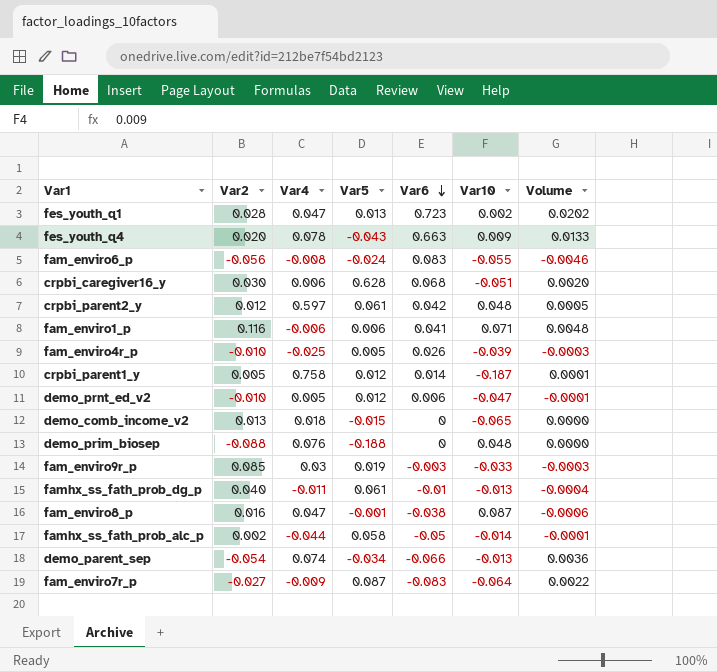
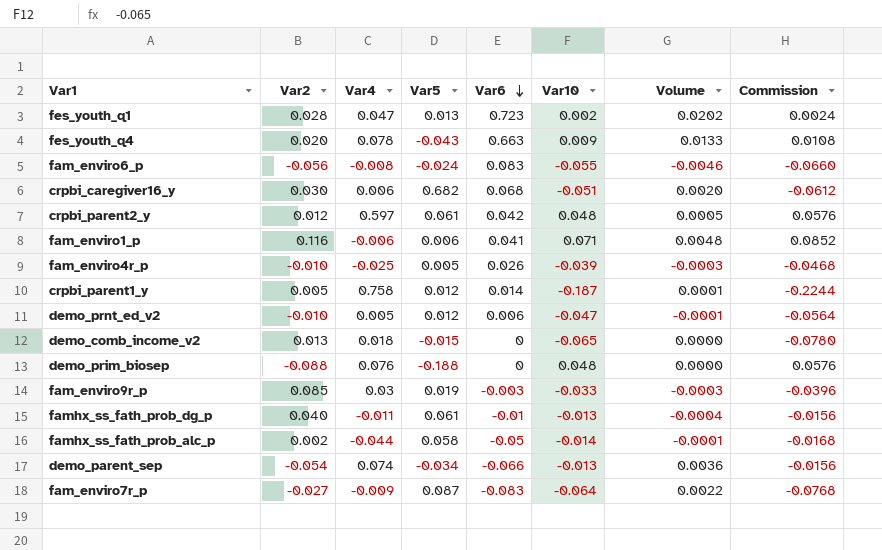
column Commission | formula: none -> [Var10] * 1.2
row fam_enviro8_p: 0.016 | 0.047 | -0.001 | -0.038 | 0.087 | -0.0006 -> none
crpbi_caregiver16_y | Var5: 0.628 -> 0.682

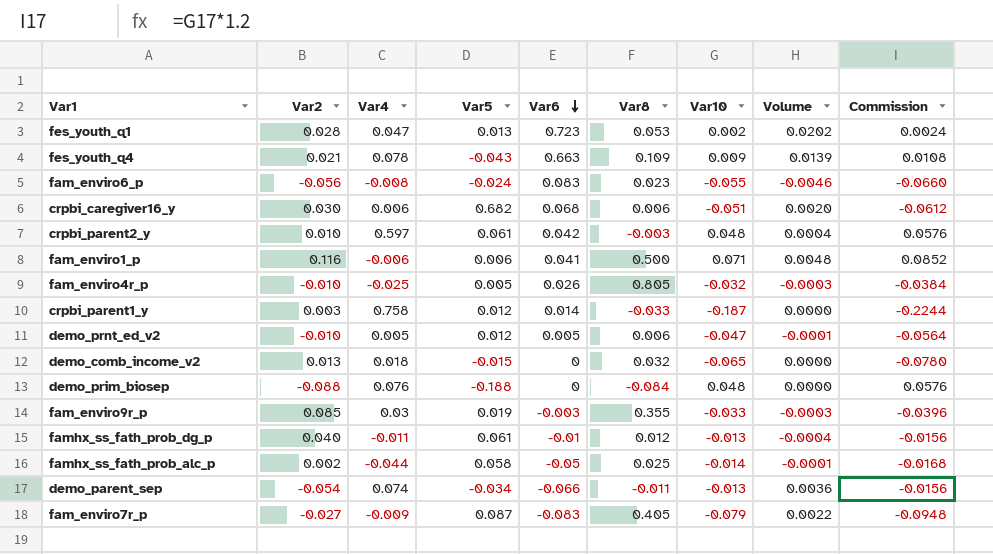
column Var8 | position: none -> 6
fes_youth_q4 | Var2: 0.020 -> 0.021
fes_youth_q4 | Volume: 0.0133 -> 0.0139
crpbi_parent2_y | Var2: 0.012 -> 0.010
crpbi_parent2_y | Volume: 0.0005 -> 0.0004
fam_enviro4r_p | Var10: -0.039 -> -0.032
fam_enviro4r_p | Commission: -0.0468 -> -0.0384
crpbi_parent1_y | Var2: 0.005 -> 0.003
crpbi_parent1_y | Volume: 0.0001 -> 0.0000
demo_prnt_ed_v2 | Var6: 0.006 -> 0.005
fam_enviro7r_p | Var10: -0.064 -> -0.079
fam_enviro7r_p | Commission: -0.0768 -> -0.0948

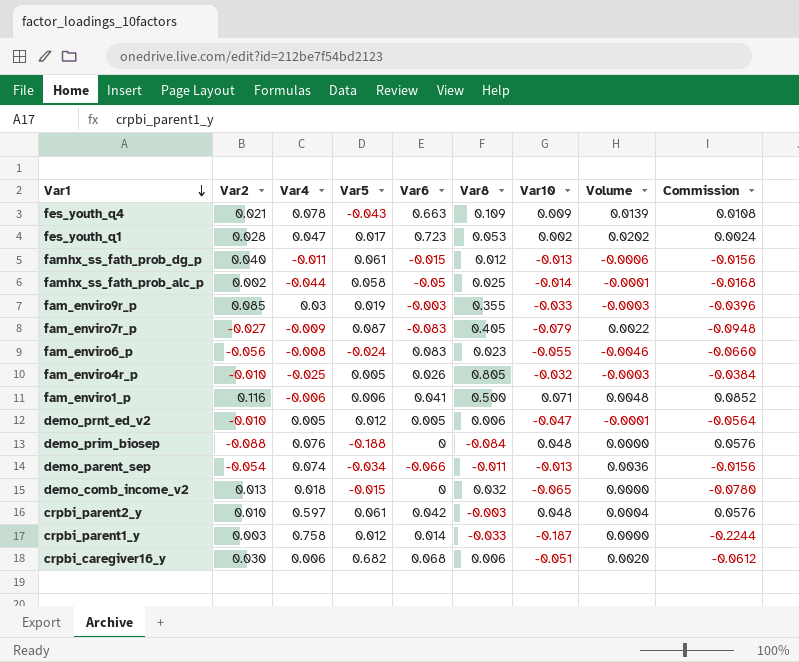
row order: Var6 descending -> Var1 descending
fes_youth_q1 | Var5: 0.013 -> 0.017
famhx_ss_fath_prob_dg_p | Var6: -0.01 -> -0.015
famhx_ss_fath_prob_dg_p | Volume: -0.0004 -> -0.0006

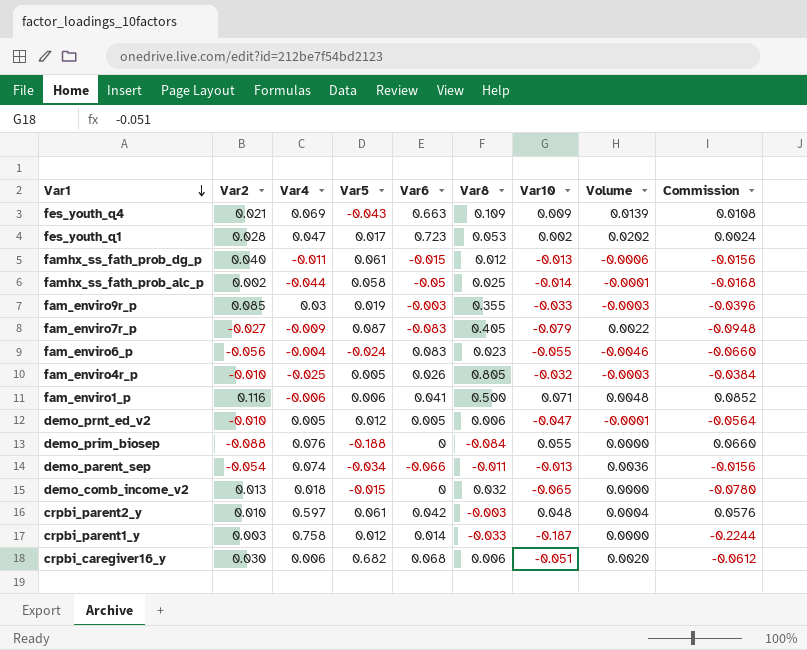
fes_youth_q4 | Var4: 0.078 -> 0.069
fam_enviro6_p | Var4: -0.008 -> -0.004
demo_prim_biosep | Var10: 0.048 -> 0.055
demo_prim_biosep | Commission: 0.0576 -> 0.0660

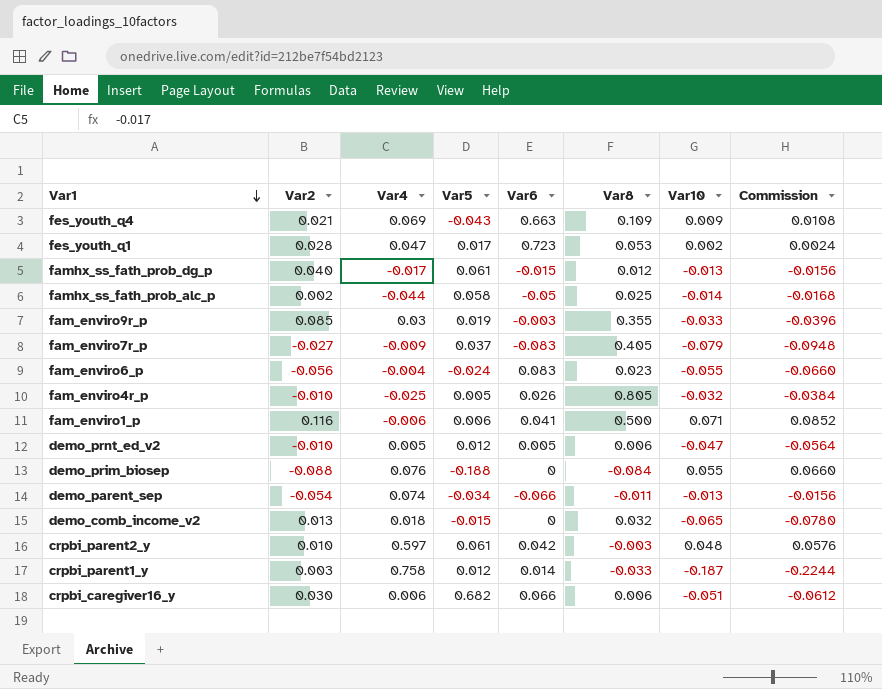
column Volume | formula: [Var2] * [Var6] -> none
famhx_ss_fath_prob_dg_p | Var4: -0.011 -> -0.017
fam_enviro7r_p | Var5: 0.087 -> 0.037
crpbi_caregiver16_y | Var6: 0.068 -> 0.066

